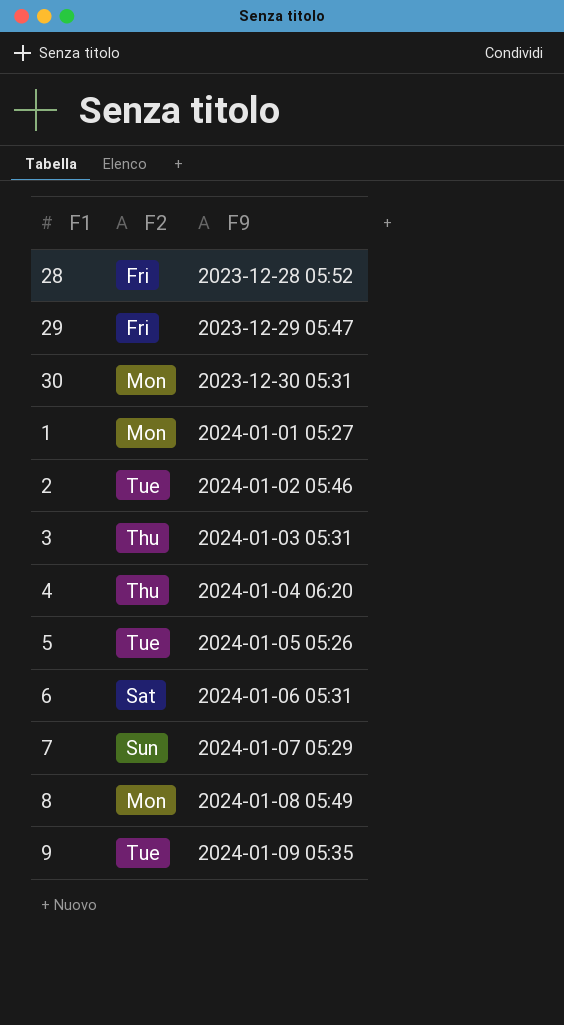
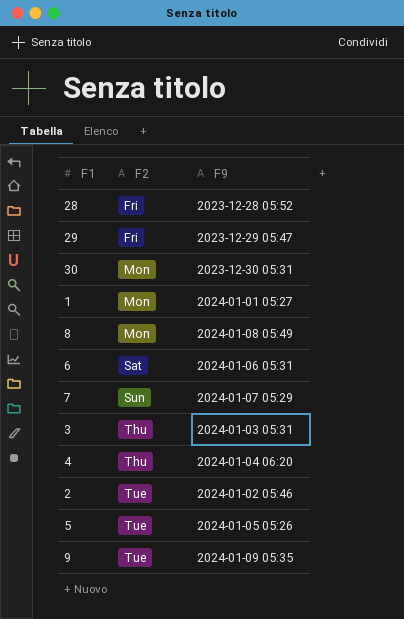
row order: F9 ascending -> F2 ascending

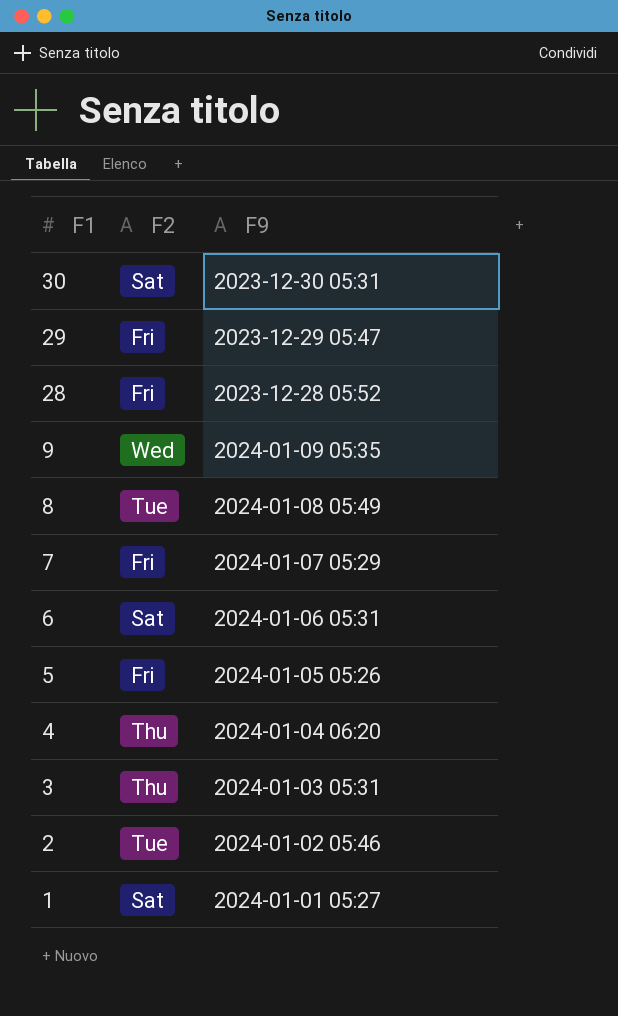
row order: F2 ascending -> F1 descending
30 | F2: Mon -> Sat
9 | F2: Tue -> Wed
8 | F2: Mon -> Tue
7 | F2: Sun -> Fri
5 | F2: Tue -> Fri
1 | F2: Mon -> Sat

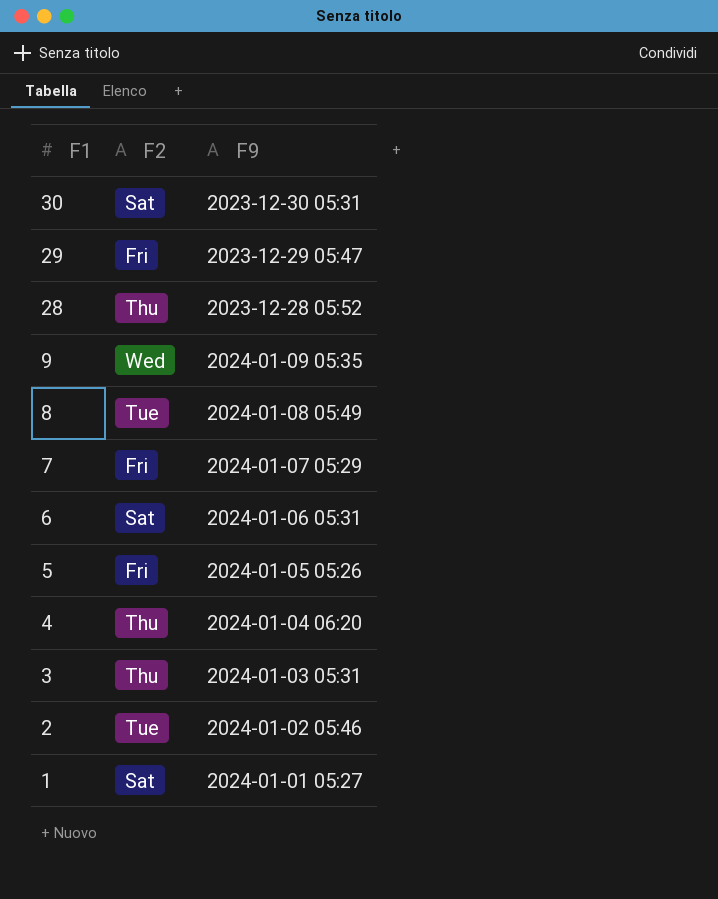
28 | F2: Fri -> Thu

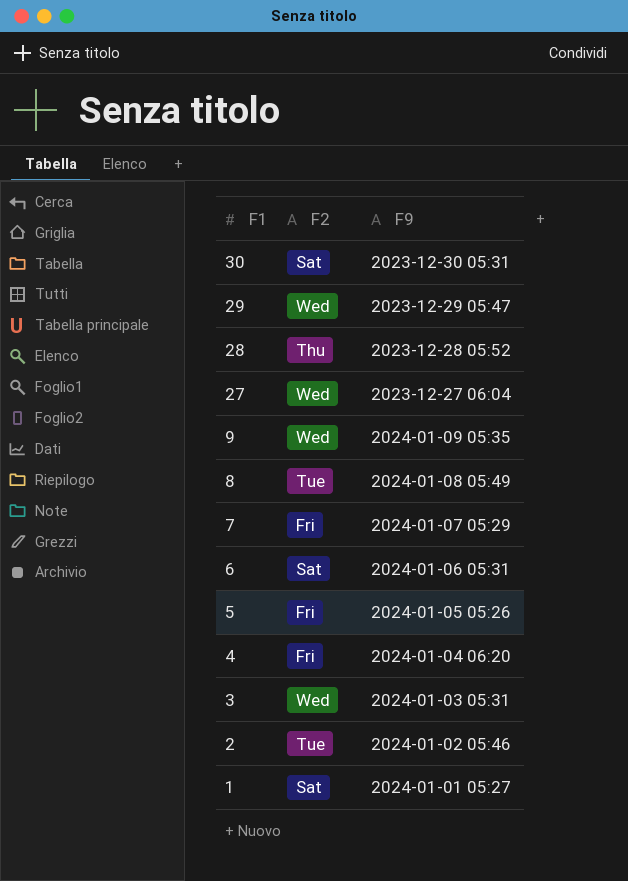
29 | F2: Fri -> Wed
row 27: none -> Wed | 2023-12-27 06:04
4 | F2: Thu -> Fri
3 | F2: Thu -> Wed

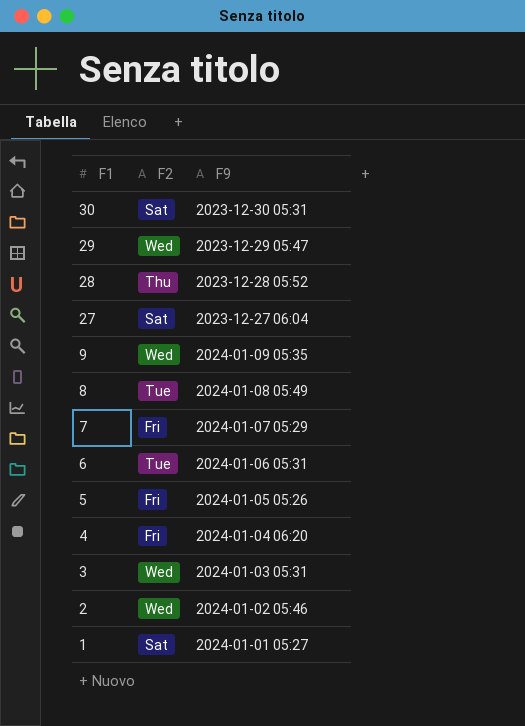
27 | F2: Wed -> Sat
6 | F2: Sat -> Tue
2 | F2: Tue -> Wed

